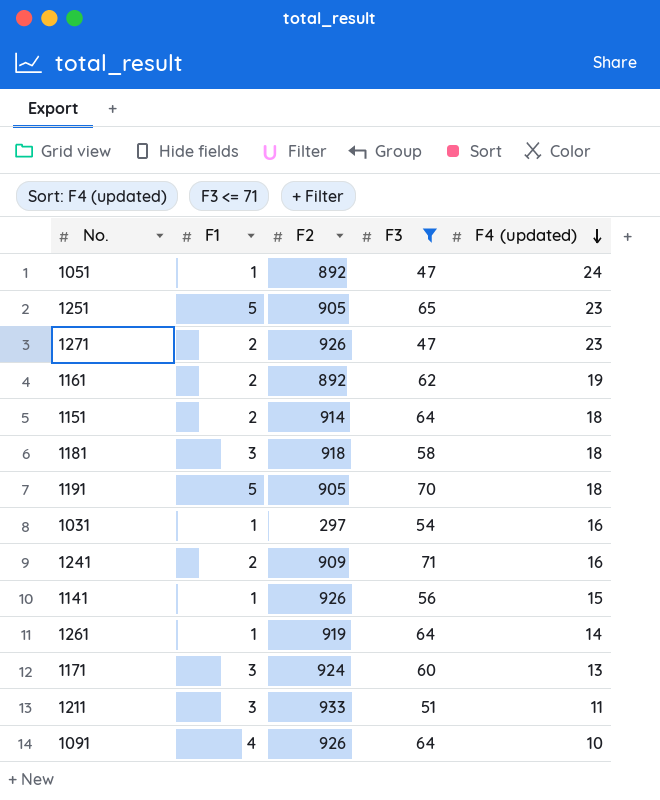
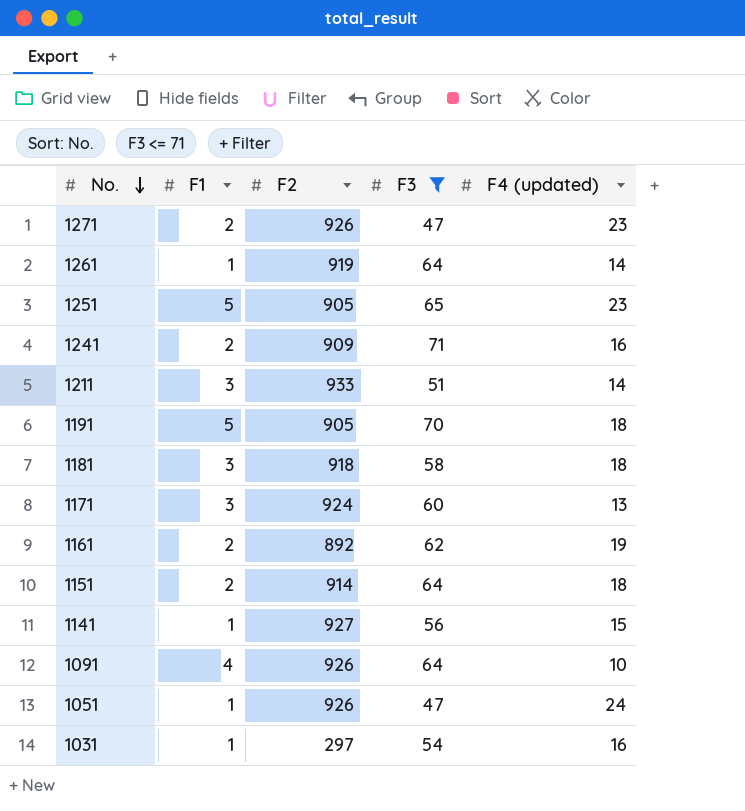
row order: F4 (updated) descending -> No. descending
1211 | F4 (updated): 11 -> 14
1141 | F2: 926 -> 927
1051 | F2: 892 -> 926

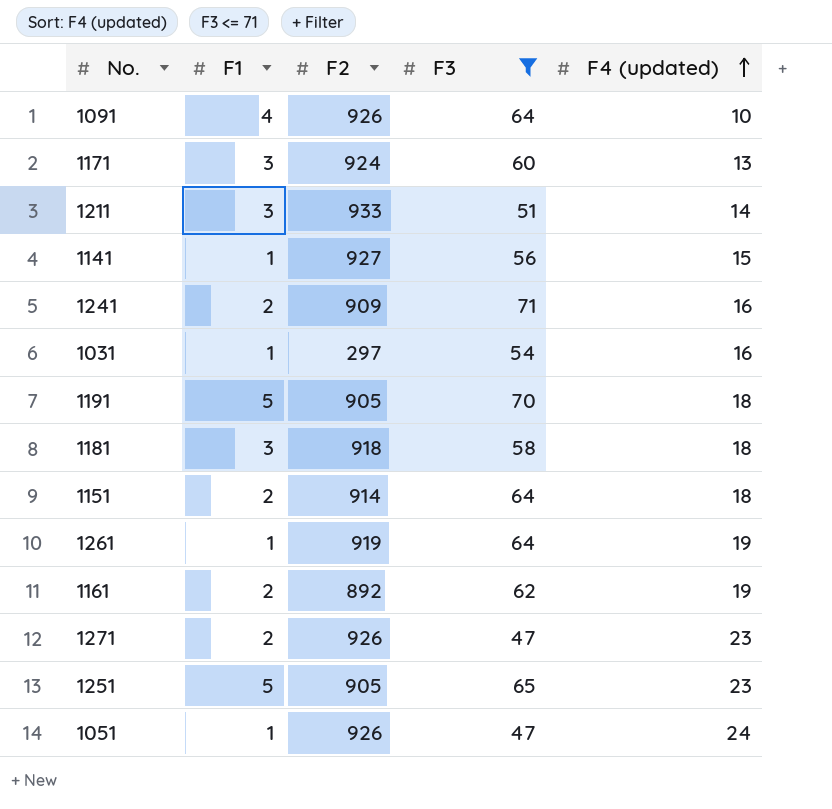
row order: No. descending -> F4 (updated) ascending
1261 | F4 (updated): 14 -> 19

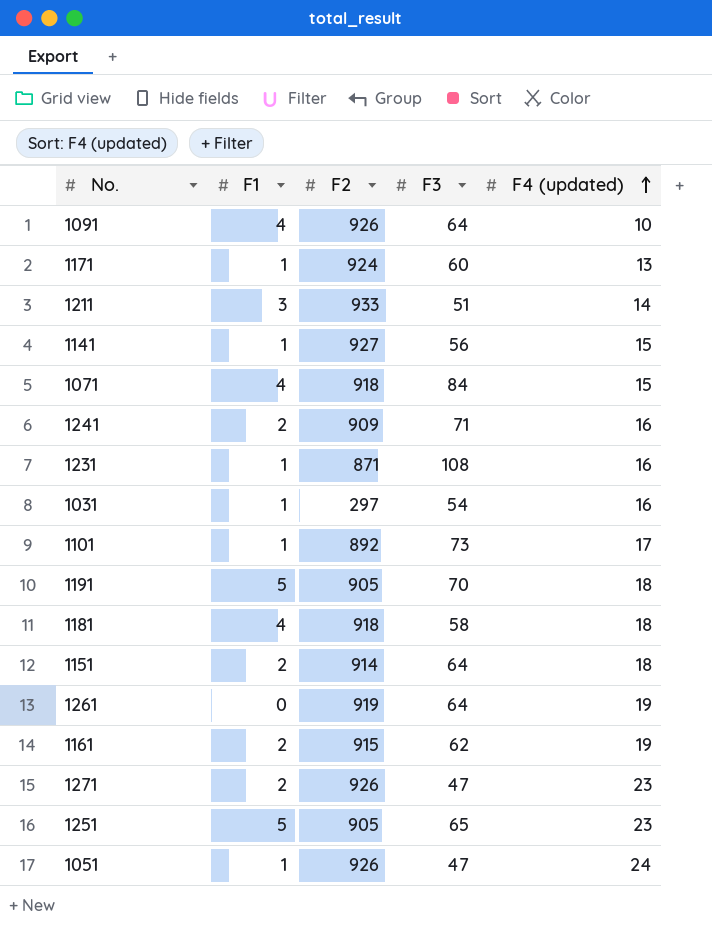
filter: F3 <= 71 -> none
1171 | F1: 3 -> 1
1181 | F1: 3 -> 4
1261 | F1: 1 -> 0
1161 | F2: 892 -> 915

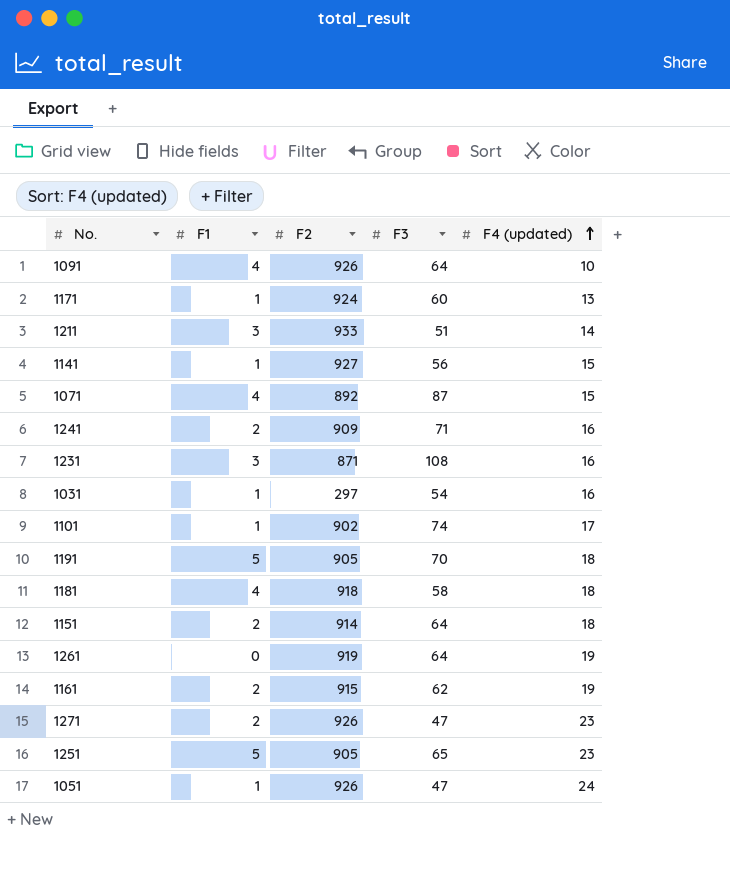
1071 | F2: 918 -> 892
1071 | F3: 84 -> 87
1231 | F1: 1 -> 3
1101 | F2: 892 -> 902
1101 | F3: 73 -> 74

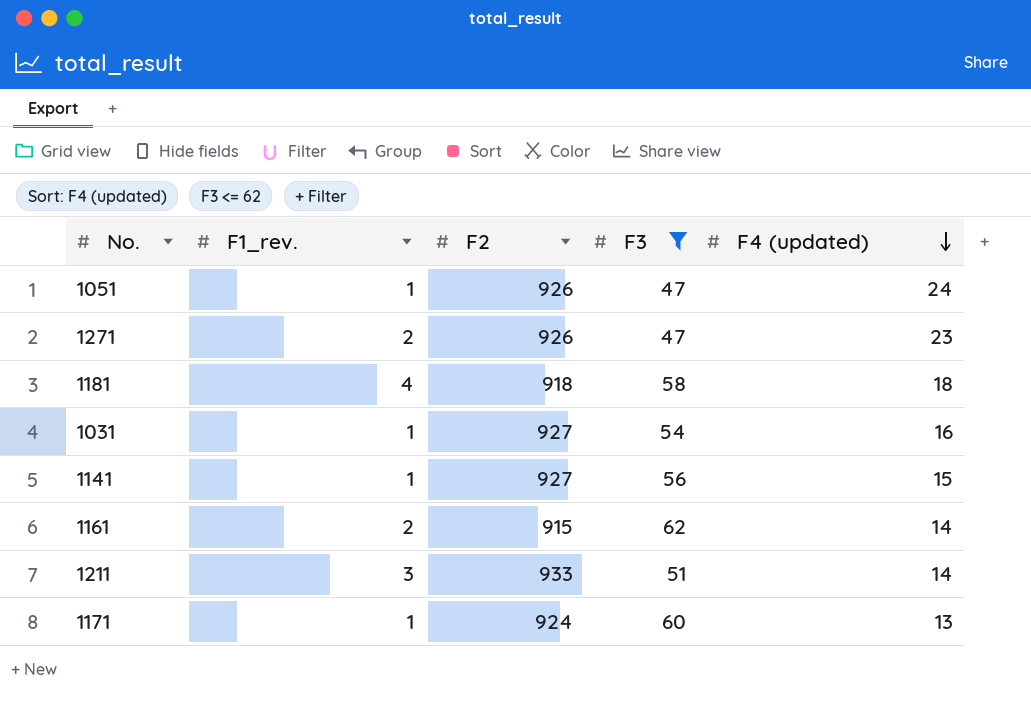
filter: none -> F3 <= 62
row order: F4 (updated) ascending -> F4 (updated) descending
column name: F1 -> F1_rev.
1031 | F2: 297 -> 927
1161 | F4 (updated): 19 -> 14

